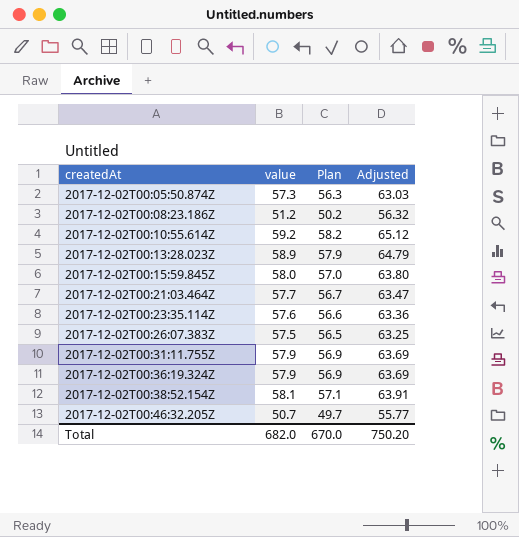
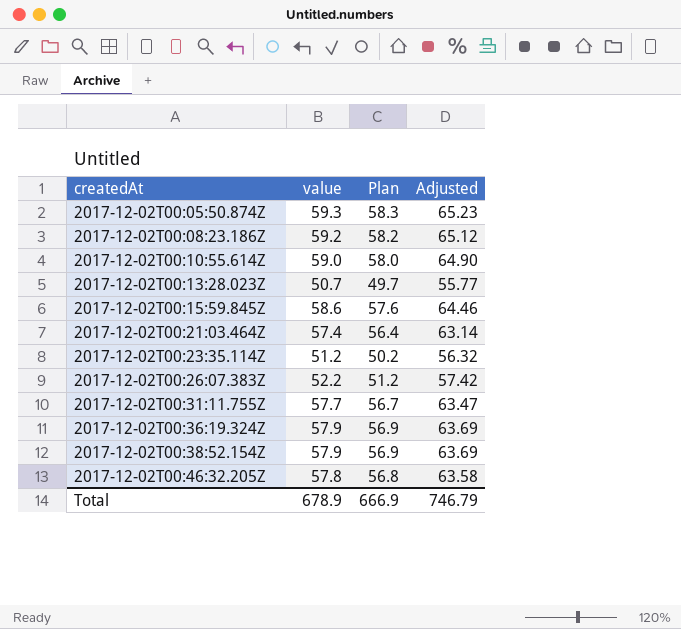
2017-12-02T00:05:50.874Z | value: 57.3 -> 59.3
2017-12-02T00:05:50.874Z | Plan: 56.3 -> 58.3
2017-12-02T00:05:50.874Z | Adjusted: 63.03 -> 65.23
2017-12-02T00:08:23.186Z | value: 51.2 -> 59.2
2017-12-02T00:08:23.186Z | Plan: 50.2 -> 58.2
2017-12-02T00:08:23.186Z | Adjusted: 56.32 -> 65.12
2017-12-02T00:10:55.614Z | value: 59.2 -> 59.0
2017-12-02T00:10:55.614Z | Plan: 58.2 -> 58.0
2017-12-02T00:10:55.614Z | Adjusted: 65.12 -> 64.90
2017-12-02T00:13:28.023Z | value: 58.9 -> 50.7
2017-12-02T00:13:28.023Z | Plan: 57.9 -> 49.7
2017-12-02T00:13:28.023Z | Adjusted: 64.79 -> 55.77
2017-12-02T00:15:59.845Z | value: 58.0 -> 58.6
2017-12-02T00:15:59.845Z | Plan: 57.0 -> 57.6
2017-12-02T00:15:59.845Z | Adjusted: 63.80 -> 64.46
2017-12-02T00:21:03.464Z | value: 57.7 -> 57.4
2017-12-02T00:21:03.464Z | Plan: 56.7 -> 56.4
2017-12-02T00:21:03.464Z | Adjusted: 63.47 -> 63.14
2017-12-02T00:23:35.114Z | value: 57.6 -> 51.2
2017-12-02T00:23:35.114Z | Plan: 56.6 -> 50.2
2017-12-02T00:23:35.114Z | Adjusted: 63.36 -> 56.32
2017-12-02T00:26:07.383Z | value: 57.5 -> 52.2
2017-12-02T00:26:07.383Z | Plan: 56.5 -> 51.2
2017-12-02T00:26:07.383Z | Adjusted: 63.25 -> 57.42
2017-12-02T00:31:11.755Z | value: 57.9 -> 57.7
2017-12-02T00:31:11.755Z | Plan: 56.9 -> 56.7
2017-12-02T00:31:11.755Z | Adjusted: 63.69 -> 63.47
2017-12-02T00:38:52.154Z | value: 58.1 -> 57.9
2017-12-02T00:38:52.154Z | Plan: 57.1 -> 56.9
2017-12-02T00:38:52.154Z | Adjusted: 63.91 -> 63.69
2017-12-02T00:46:32.205Z | value: 50.7 -> 57.8
2017-12-02T00:46:32.205Z | Plan: 49.7 -> 56.8
2017-12-02T00:46:32.205Z | Adjusted: 55.77 -> 63.58
Total | value: 682.0 -> 678.9
Total | Plan: 670.0 -> 666.9
Total | Adjusted: 750.20 -> 746.79

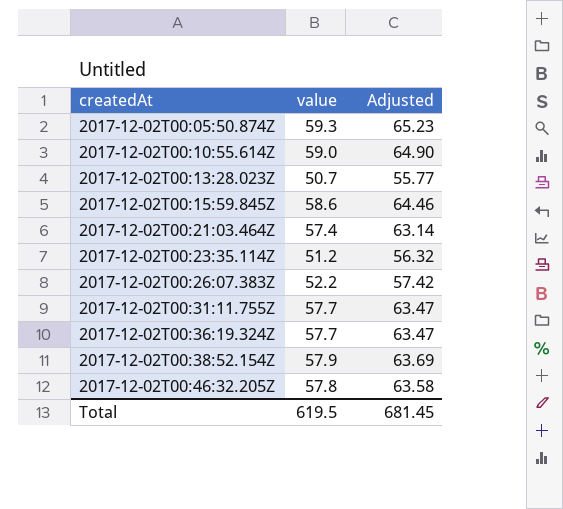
column Plan | formula: [value] - 1 -> none
row 2017-12-02T00:08:23.186Z: 59.2 | 58.2 | 65.12 -> none
2017-12-02T00:36:19.324Z | value: 57.9 -> 57.7
2017-12-02T00:36:19.324Z | Adjusted: 63.69 -> 63.47
Total | value: 678.9 -> 619.5
Total | Adjusted: 746.79 -> 681.45

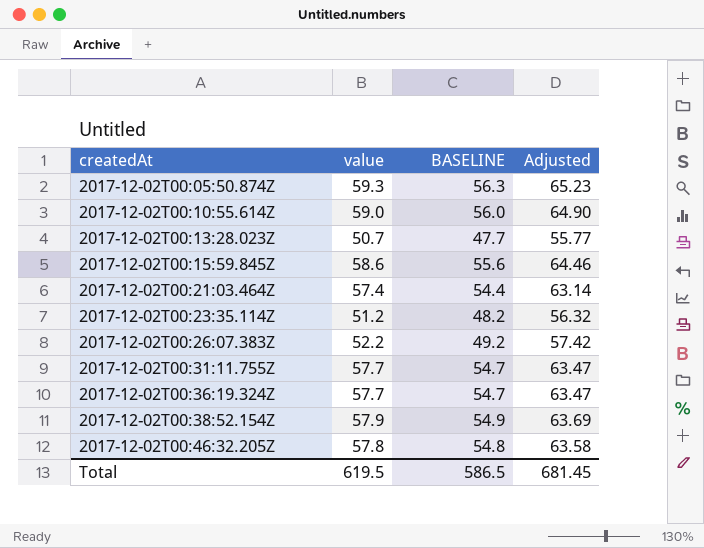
column BASELINE | formula: none -> [value] - 3

